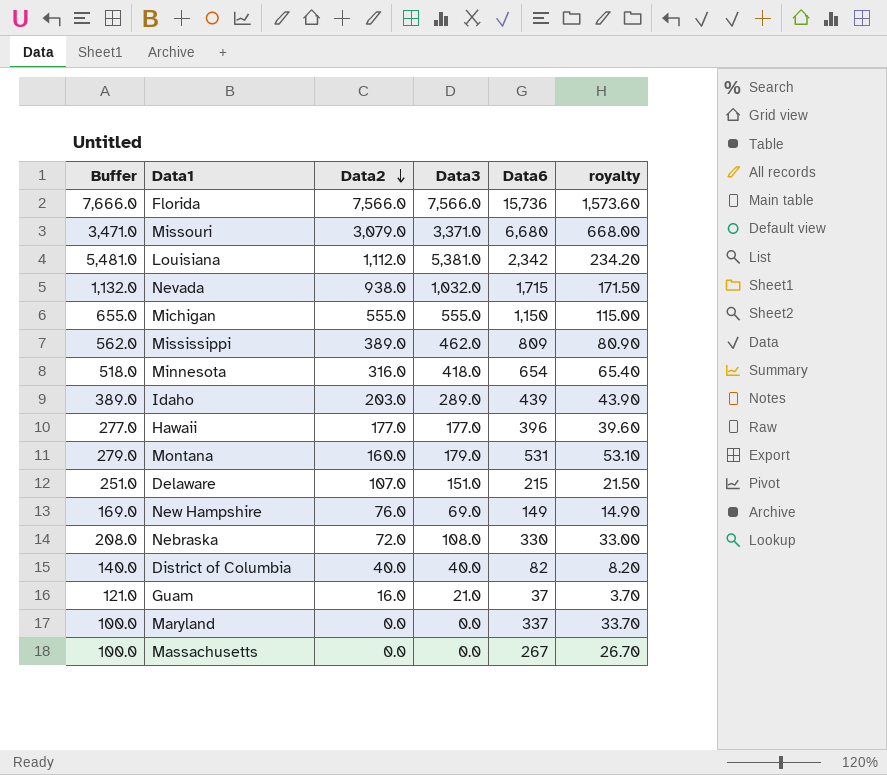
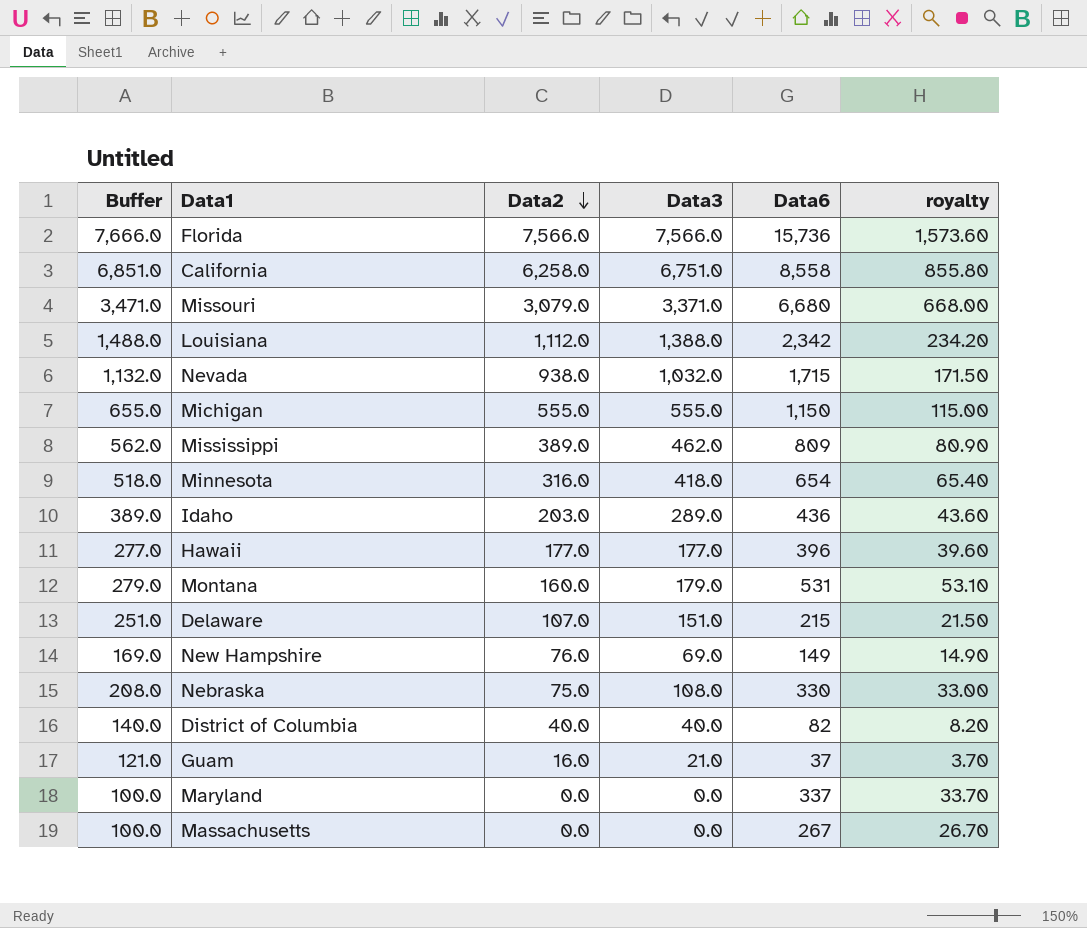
row California: none -> 6,851.0 | 6,258.0 | 6,751.0 | 8,558 | 855.80
Louisiana | Buffer: 5,481.0 -> 1,488.0
Louisiana | Data3: 5,381.0 -> 1,388.0
Idaho | Data6: 439 -> 436
Idaho | royalty: 43.90 -> 43.60
Nebraska | Data2: 72.0 -> 75.0

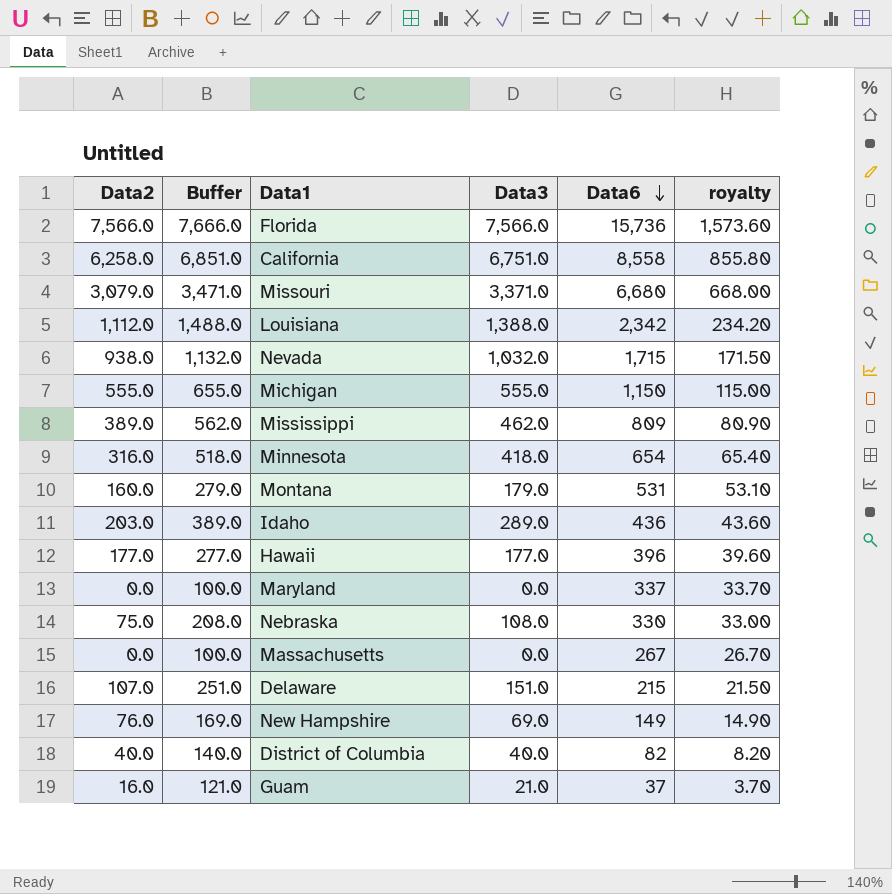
row order: Data2 descending -> Data6 descending
column Data2 | position: 3 -> 1

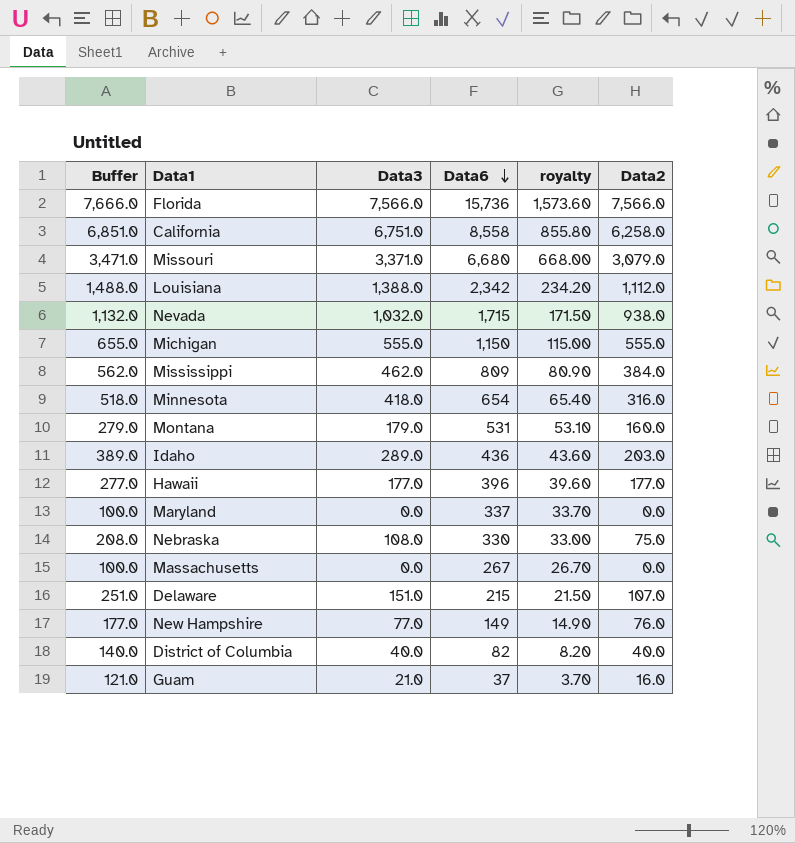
column Data2 | position: 1 -> 6
Mississippi | Data2: 389.0 -> 384.0
New Hampshire | Buffer: 169.0 -> 177.0
New Hampshire | Data3: 69.0 -> 77.0

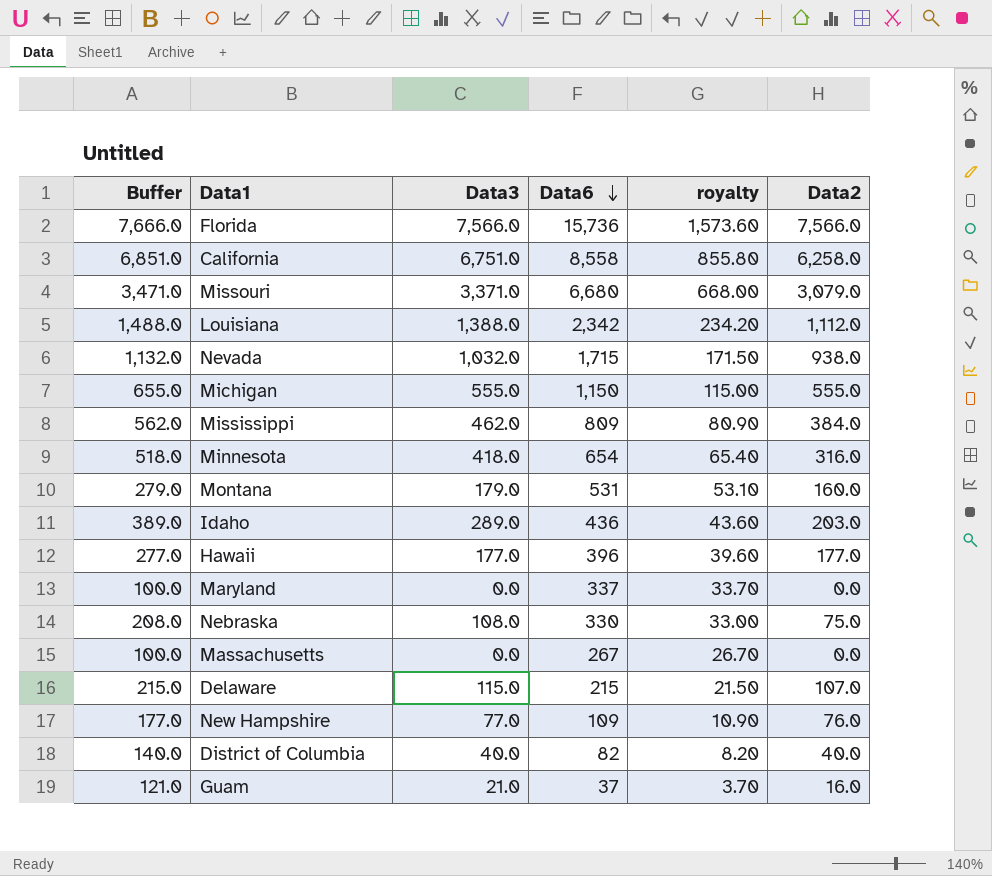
Delaware | Buffer: 251.0 -> 215.0
Delaware | Data3: 151.0 -> 115.0
New Hampshire | Data6: 149 -> 109
New Hampshire | royalty: 14.90 -> 10.90

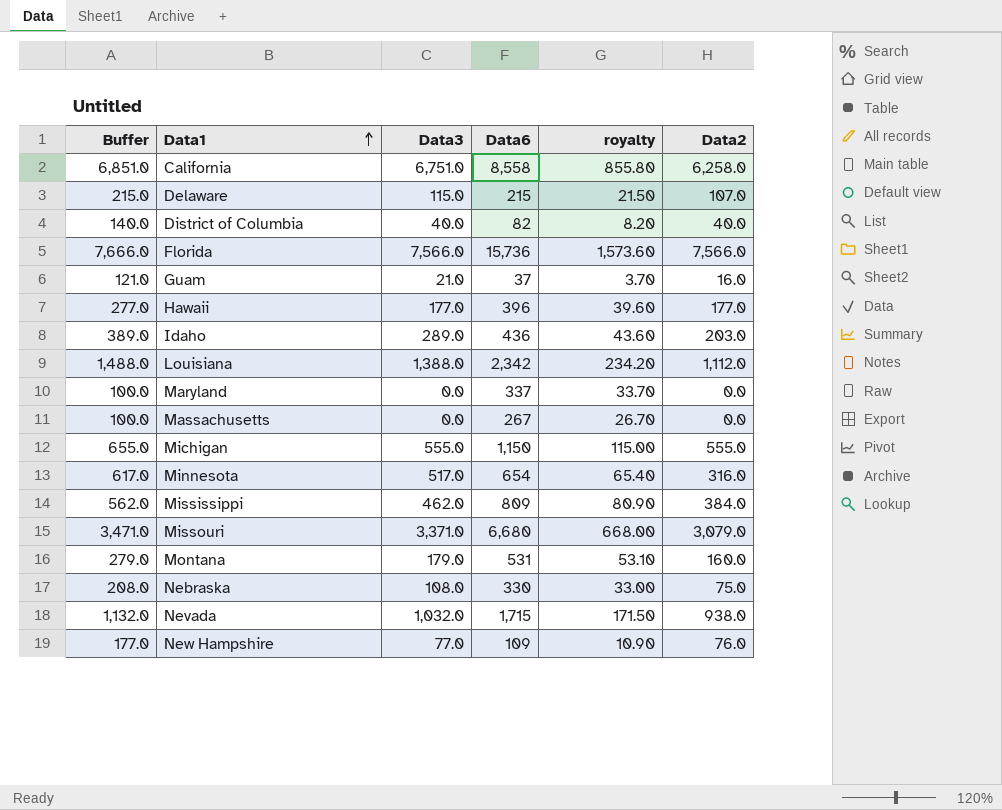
row order: Data6 descending -> Data1 ascending
Minnesota | Buffer: 518.0 -> 617.0
Minnesota | Data3: 418.0 -> 517.0

